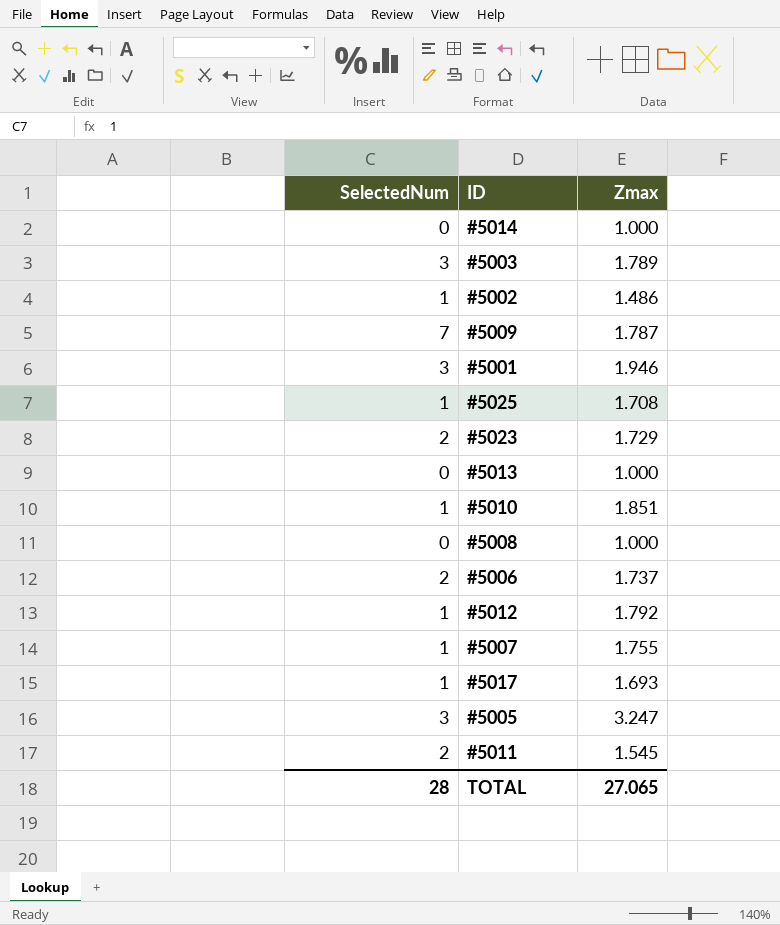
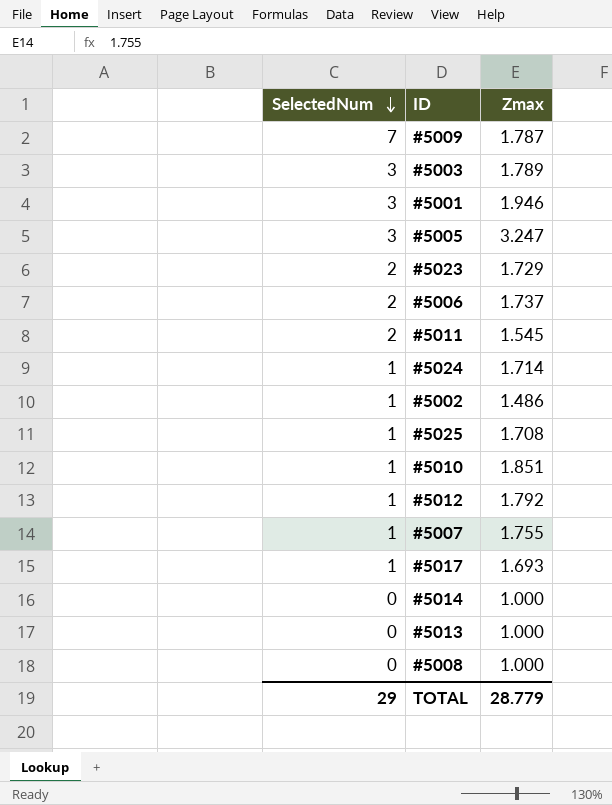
row order: none -> SelectedNum descending
row #5024: none -> 1 | 1.714
TOTAL | SelectedNum: 28 -> 29
TOTAL | Zmax: 27.065 -> 28.779

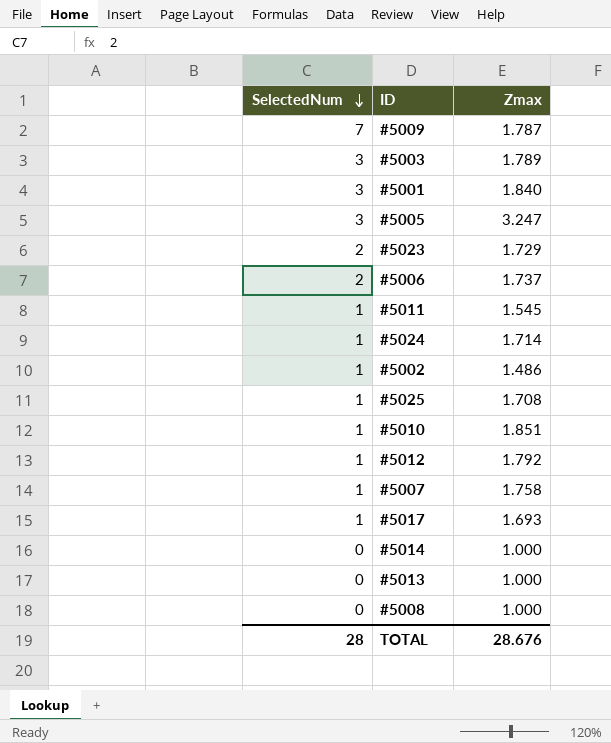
#5001 | Zmax: 1.946 -> 1.840
#5011 | SelectedNum: 2 -> 1
#5007 | Zmax: 1.755 -> 1.758
TOTAL | SelectedNum: 29 -> 28
TOTAL | Zmax: 28.779 -> 28.676

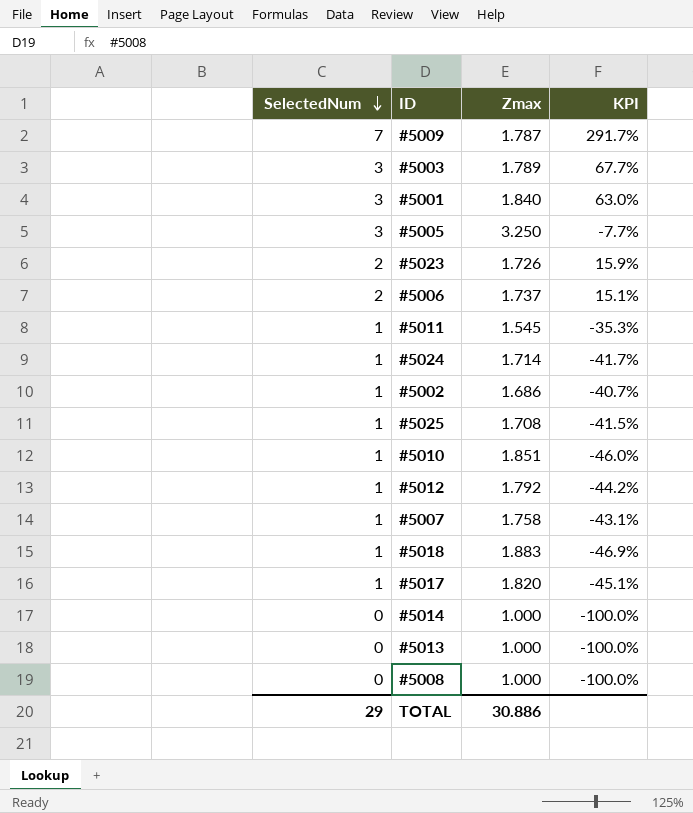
column KPI | formula: none -> ([SelectedNum] - [Zmax]) / [Zmax]
#5005 | Zmax: 3.247 -> 3.250
#5023 | Zmax: 1.729 -> 1.726
#5002 | Zmax: 1.486 -> 1.686
row #5018: none -> 1 | 1.883 | -46.9%
#5017 | Zmax: 1.693 -> 1.820
TOTAL | SelectedNum: 28 -> 29
TOTAL | Zmax: 28.676 -> 30.886

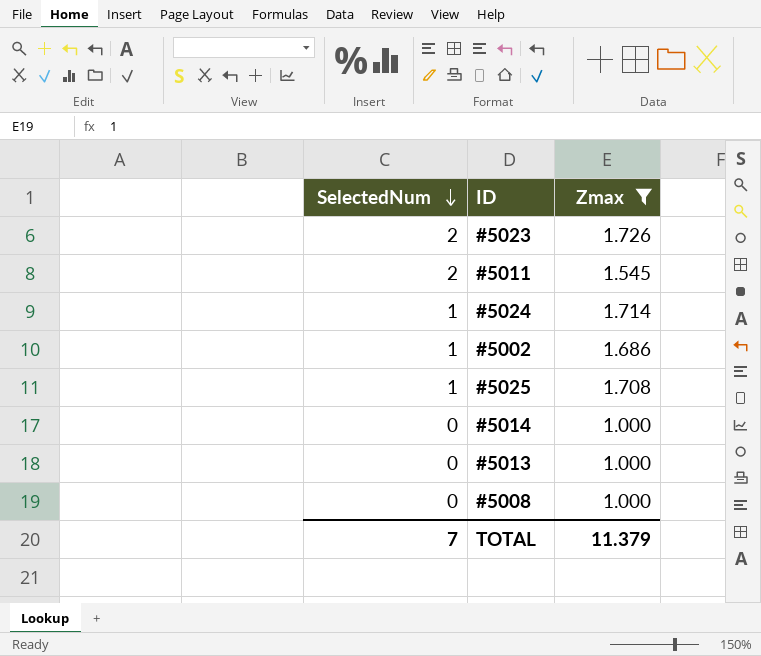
filter: none -> Zmax <= 1.726
column KPI | formula: ([SelectedNum] - [Zmax]) / [Zmax] -> none
#5011 | SelectedNum: 1 -> 2
TOTAL | SelectedNum: 29 -> 7
TOTAL | Zmax: 30.886 -> 11.379

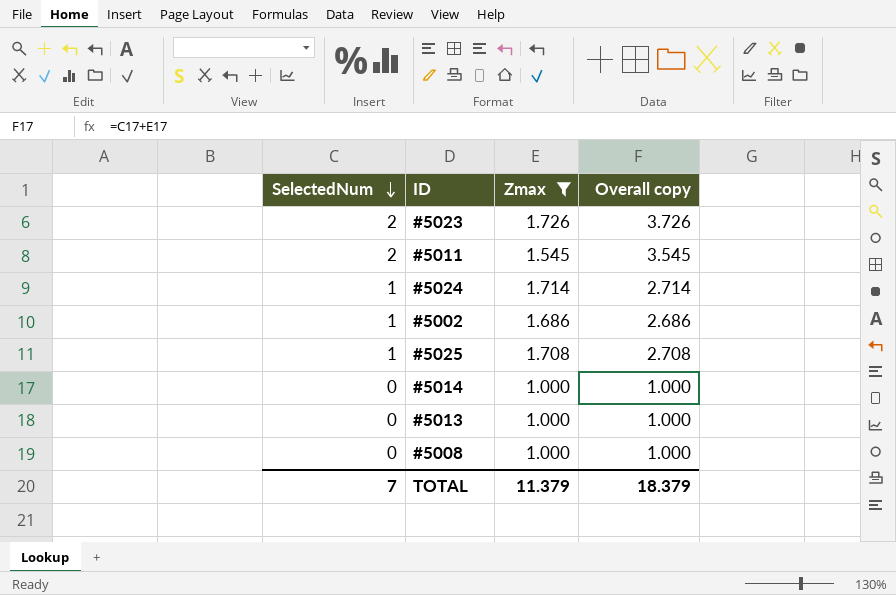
column Overall copy | formula: none -> [SelectedNum] + [Zmax]

